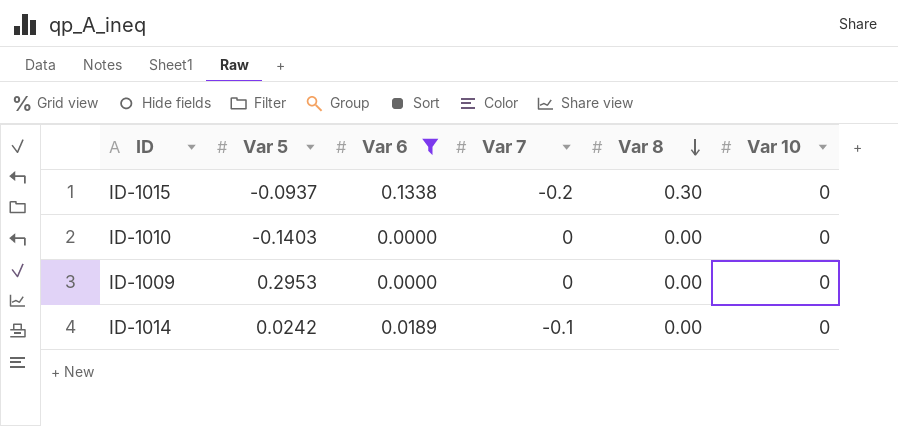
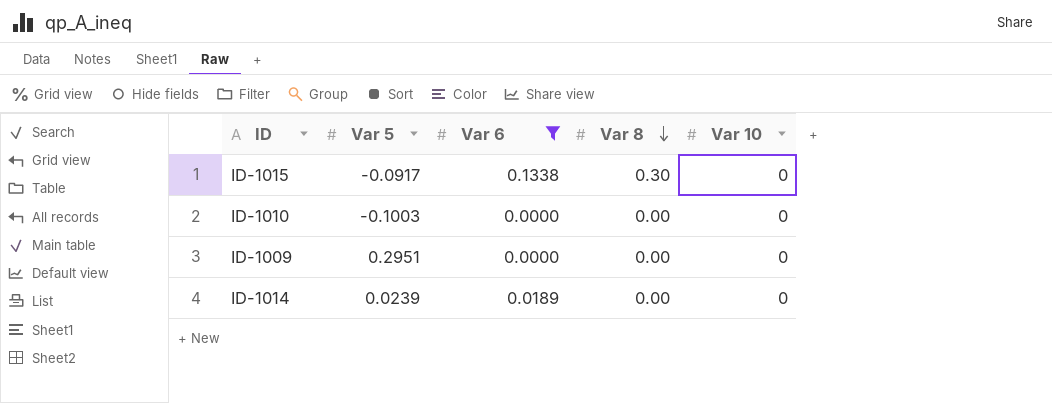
column Var 7 | position: 4 -> none
ID-1015 | Var 5: -0.0937 -> -0.0917
ID-1010 | Var 5: -0.1403 -> -0.1003
ID-1009 | Var 5: 0.2953 -> 0.2951
ID-1014 | Var 5: 0.0242 -> 0.0239

